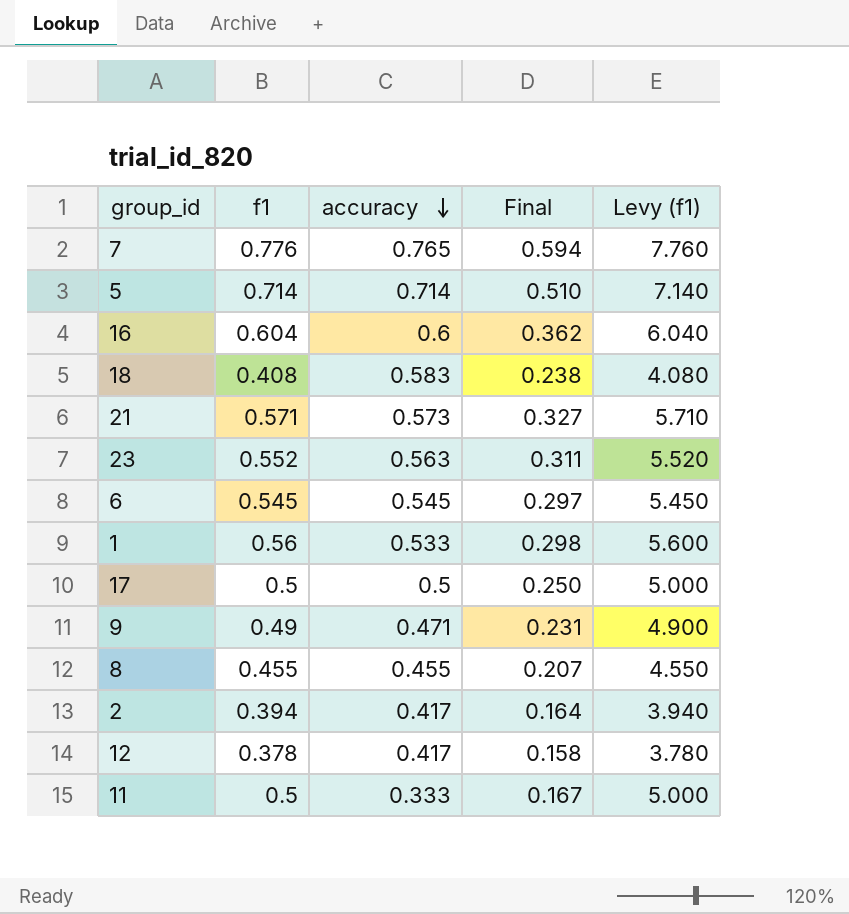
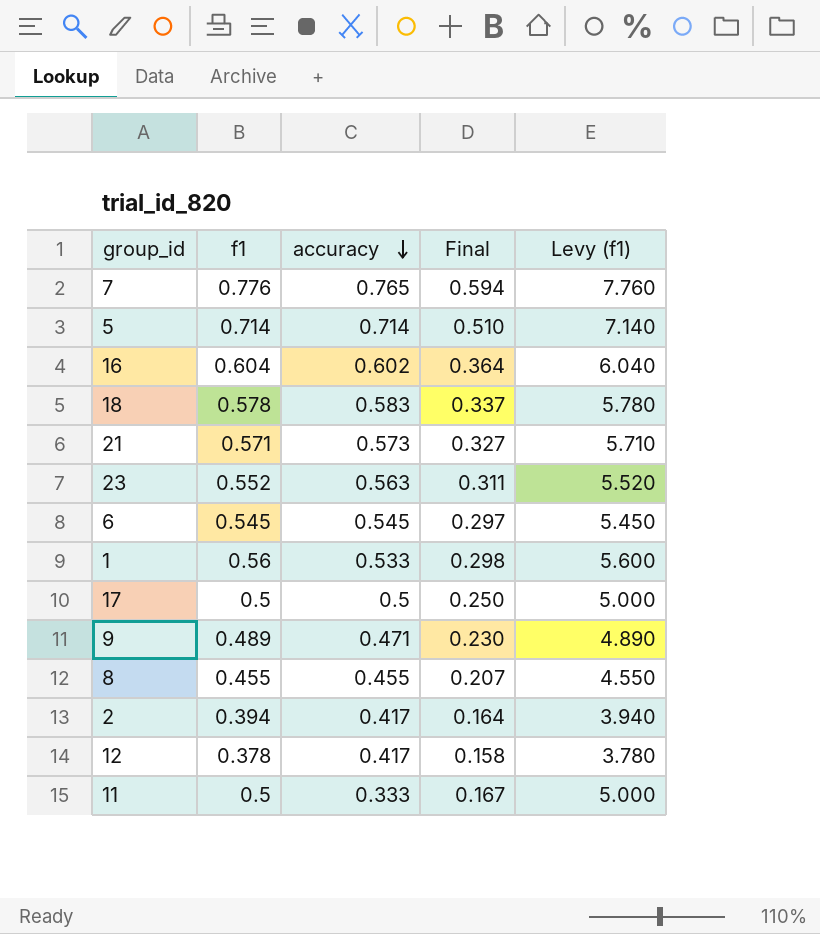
16 | accuracy: 0.6 -> 0.602
16 | Final: 0.362 -> 0.364
18 | f1: 0.408 -> 0.578
18 | Final: 0.238 -> 0.337
18 | Levy (f1): 4.080 -> 5.780
9 | f1: 0.49 -> 0.489
9 | Final: 0.231 -> 0.230
9 | Levy (f1): 4.900 -> 4.890

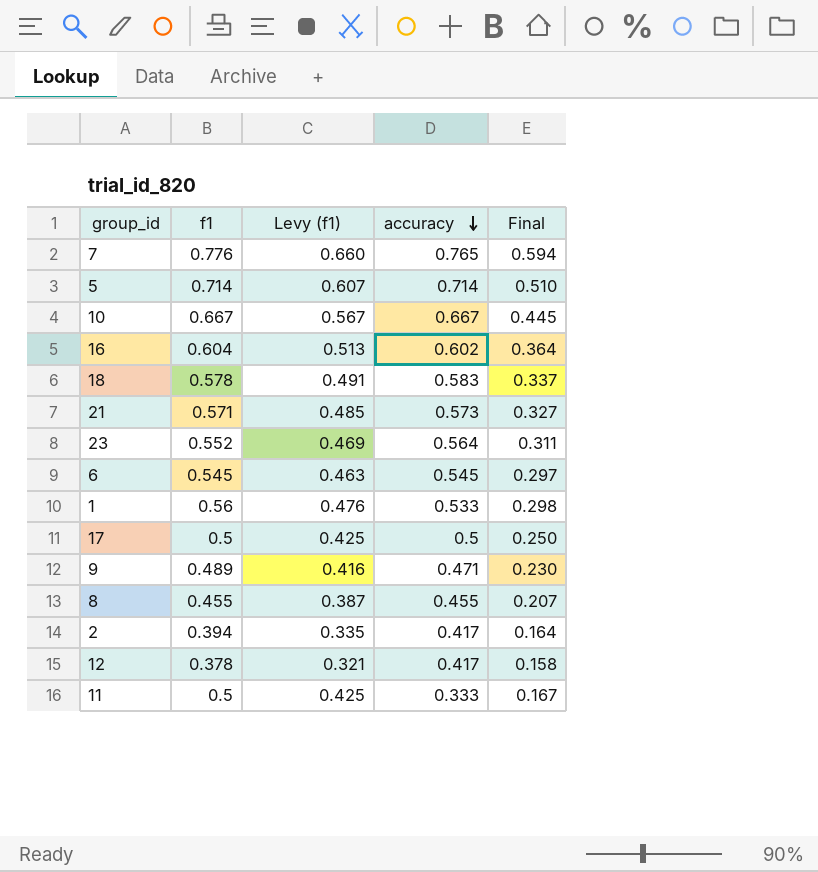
column Levy (f1) | formula: [f1] * 10 -> [f1] * 0.85
column Levy (f1) | position: 5 -> 3
row 10: none -> 0.667 | 0.567 | 0.667 | 0.445
23 | accuracy: 0.563 -> 0.564

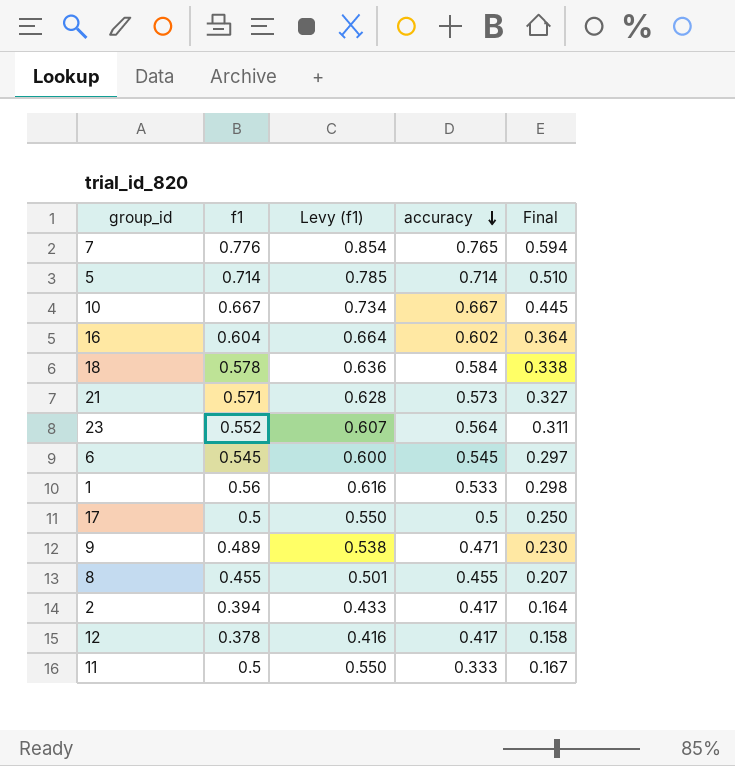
column Levy (f1) | formula: [f1] * 0.85 -> [f1] * 1.1
18 | accuracy: 0.583 -> 0.584
18 | Final: 0.337 -> 0.338

